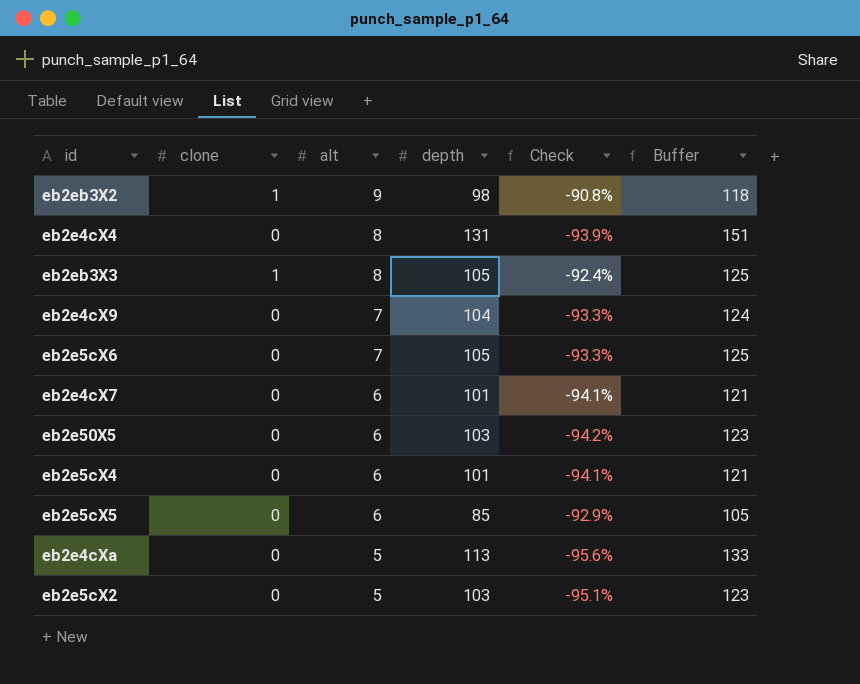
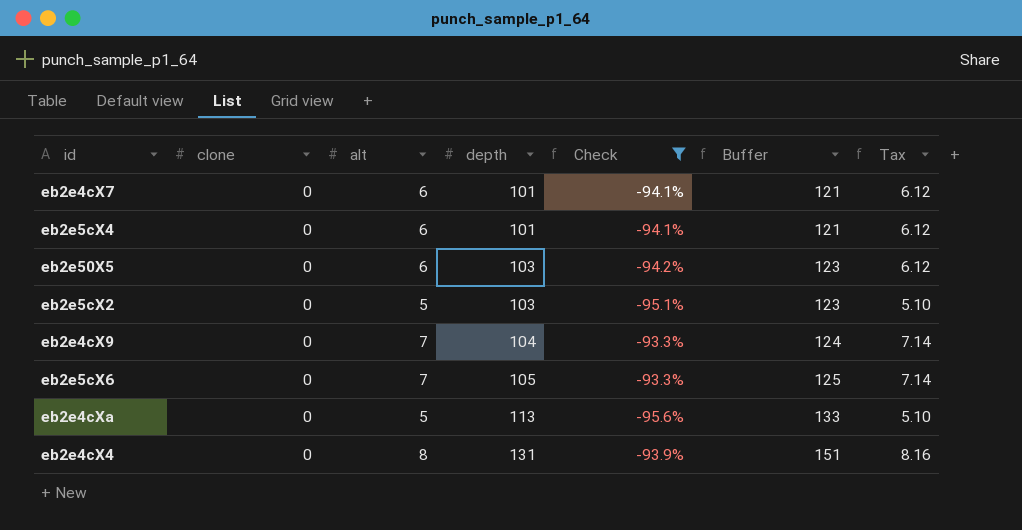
filter: none -> Check <= -93.3%
row order: alt descending -> depth ascending
column Tax | formula: none -> [alt] * 1.02

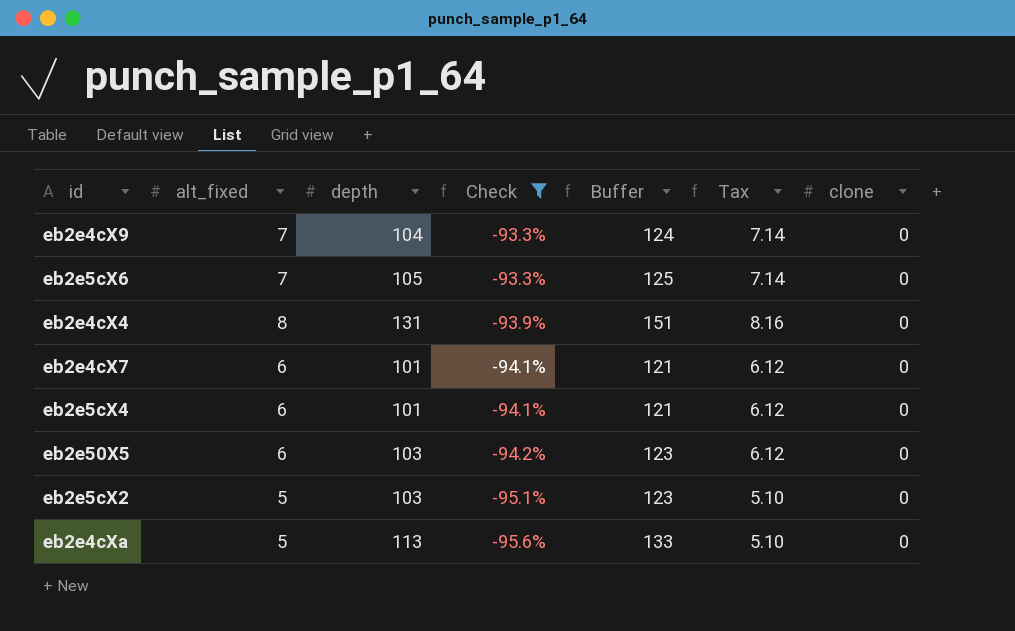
row order: depth ascending -> Check descending
column name: alt -> alt_fixed
column clone | position: 2 -> 7

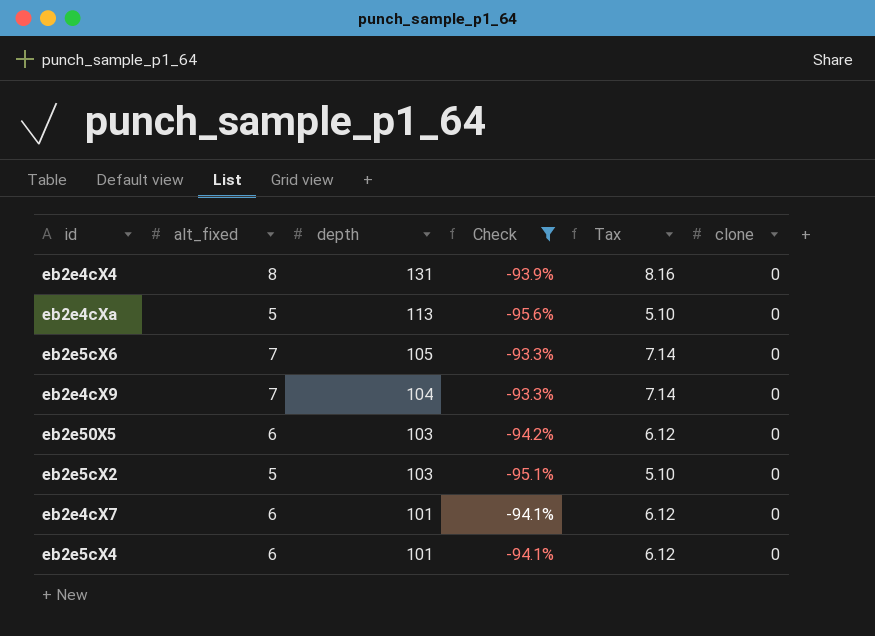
row order: Check descending -> depth descending
column Buffer | formula: [depth] + 20 -> none

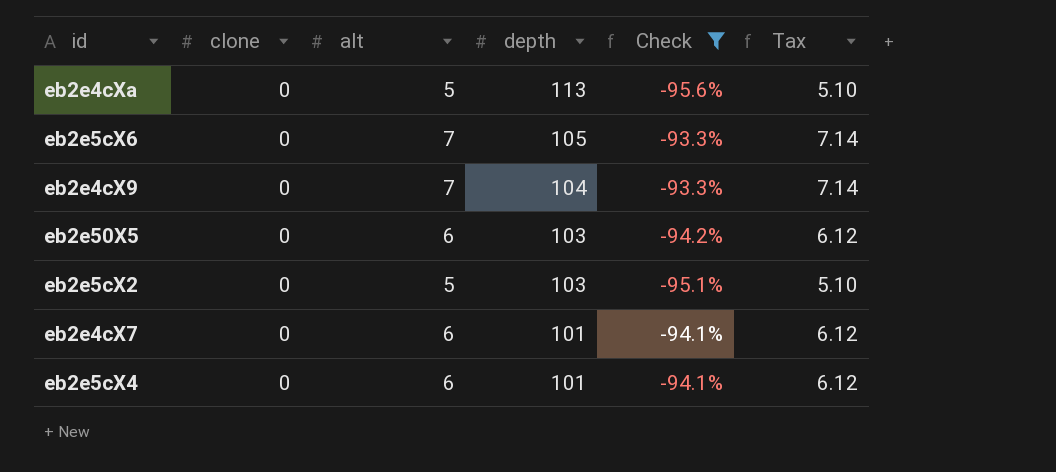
column clone | position: 6 -> 2
column name: alt_fixed -> alt
row eb2e4cX4: 8 | 131 | -93.9% | 8.16 | 0 -> none

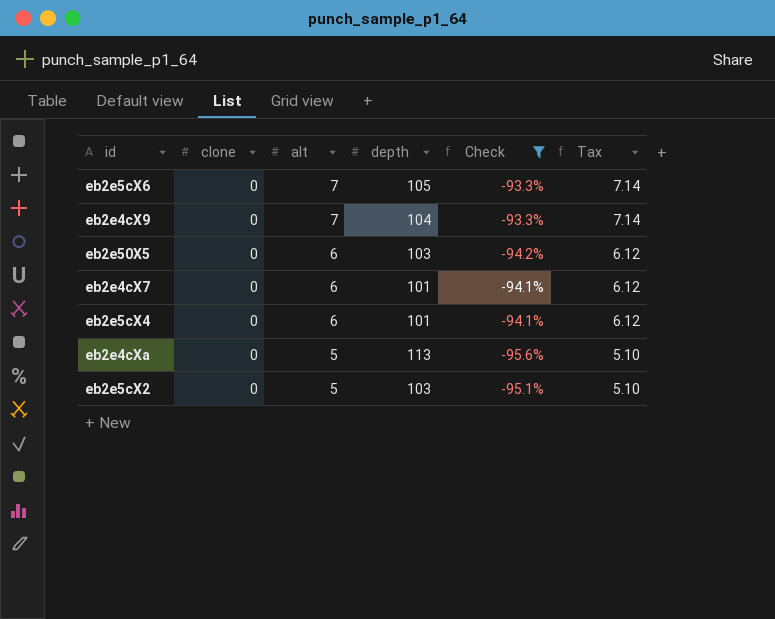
row order: depth descending -> alt descending

